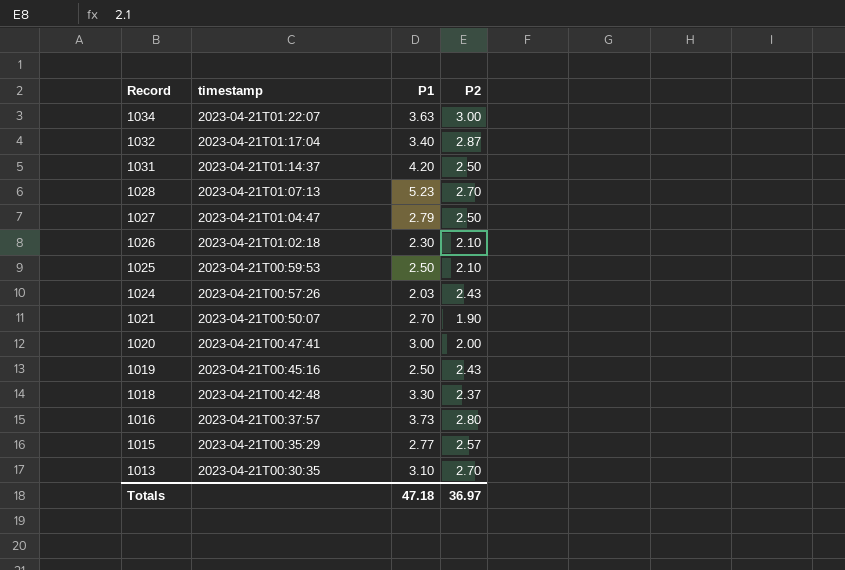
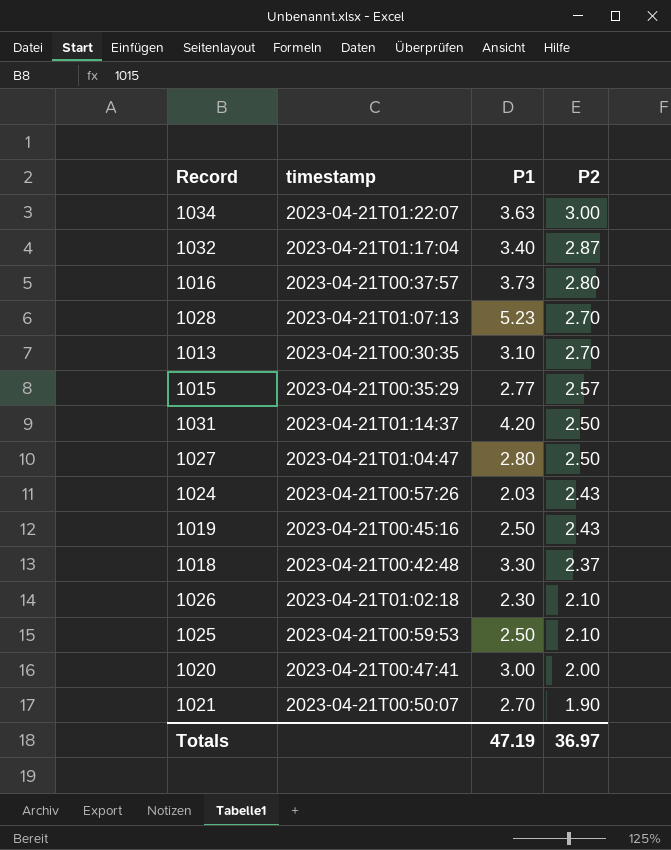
row order: Record descending -> P2 descending
1027 | P1: 2.79 -> 2.80
Totals | P1: 47.18 -> 47.19

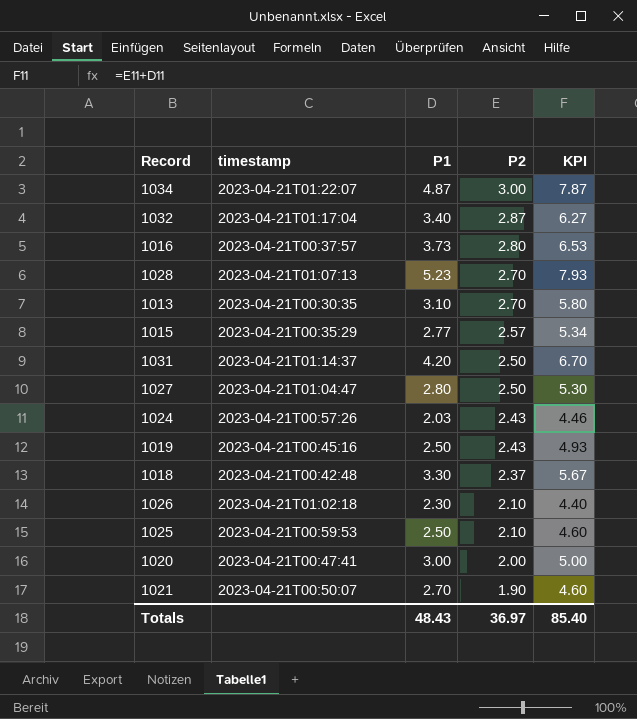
column KPI | formula: none -> [P1] + [P2]
1034 | P1: 3.63 -> 4.87
Totals | P1: 47.19 -> 48.43

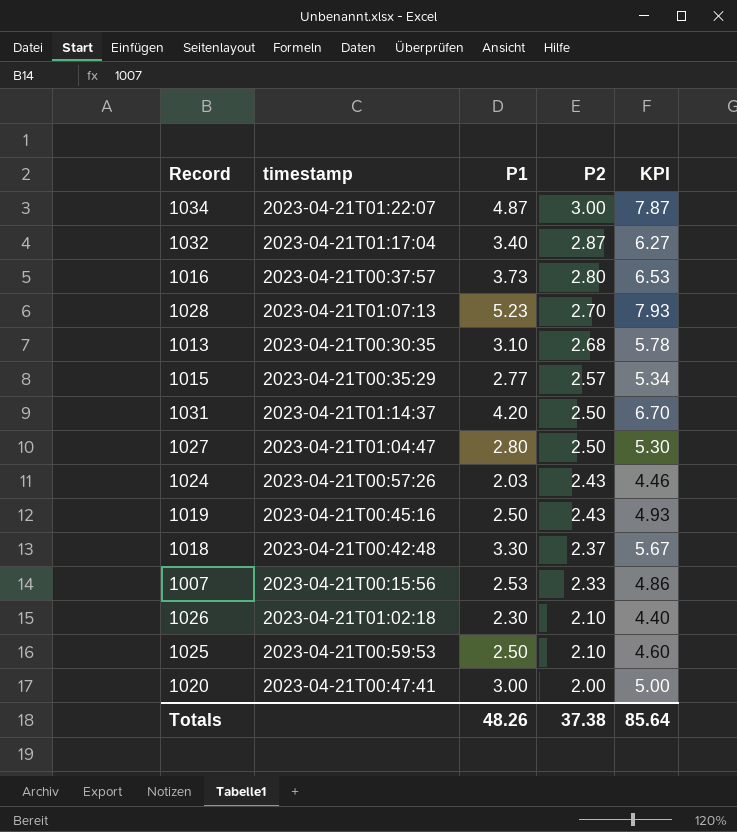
row 1021: 2023-04-21T00:50:07 | 2.70 | 1.90 | 4.60 -> none
1013 | P2: 2.70 -> 2.68
1013 | KPI: 5.80 -> 5.78
row 1007: none -> 2023-04-21T00:15:56 | 2.53 | 2.33 | 4.86
Totals | P1: 48.43 -> 48.26
Totals | P2: 36.97 -> 37.38
Totals | KPI: 85.40 -> 85.64

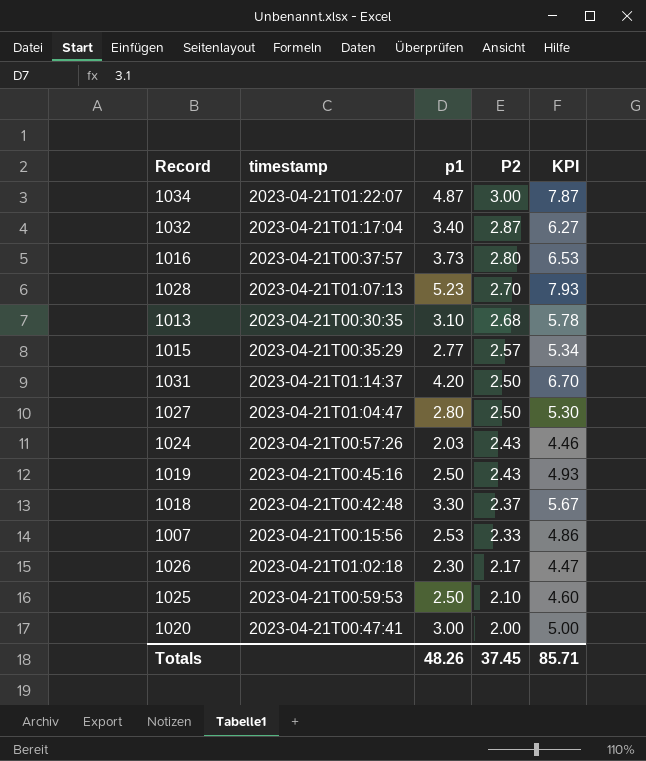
column name: P1 -> p1
1026 | P2: 2.10 -> 2.17
1026 | KPI: 4.40 -> 4.47
Totals | P2: 37.38 -> 37.45
Totals | KPI: 85.64 -> 85.71

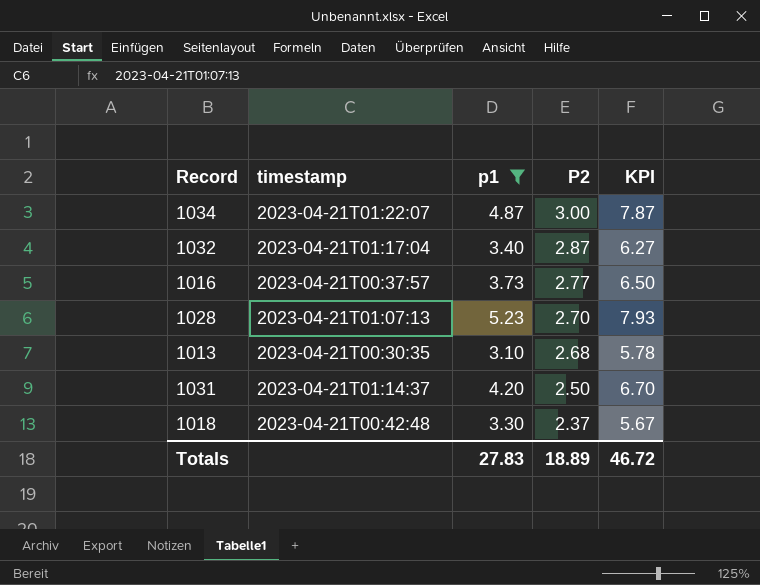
filter: none -> p1 >= 3.10
1016 | P2: 2.80 -> 2.77
1016 | KPI: 6.53 -> 6.50
Totals | p1: 48.26 -> 27.83
Totals | P2: 37.45 -> 18.89
Totals | KPI: 85.71 -> 46.72

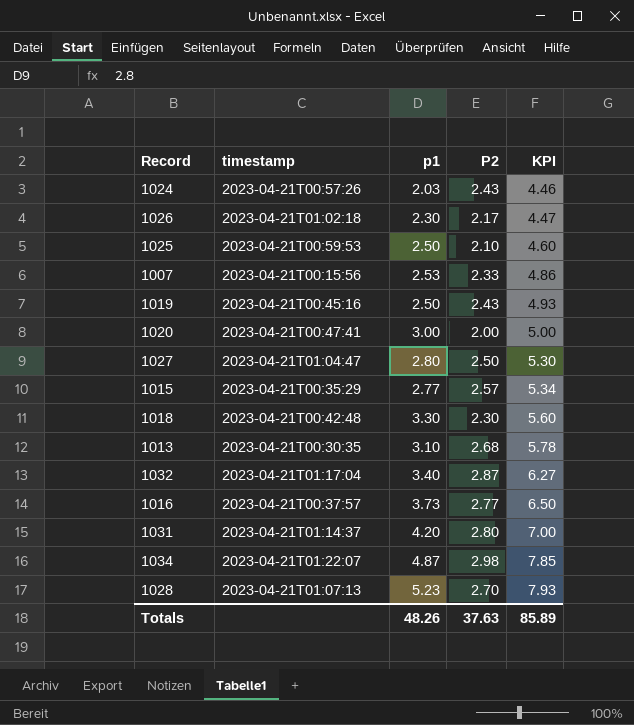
filter: p1 >= 3.10 -> none
row order: P2 descending -> KPI ascending
1018 | P2: 2.37 -> 2.30
1018 | KPI: 5.67 -> 5.60
1031 | P2: 2.50 -> 2.80
1031 | KPI: 6.70 -> 7.00
1034 | P2: 3.00 -> 2.98
1034 | KPI: 7.87 -> 7.85
Totals | p1: 27.83 -> 48.26
Totals | P2: 18.89 -> 37.63
Totals | KPI: 46.72 -> 85.89

